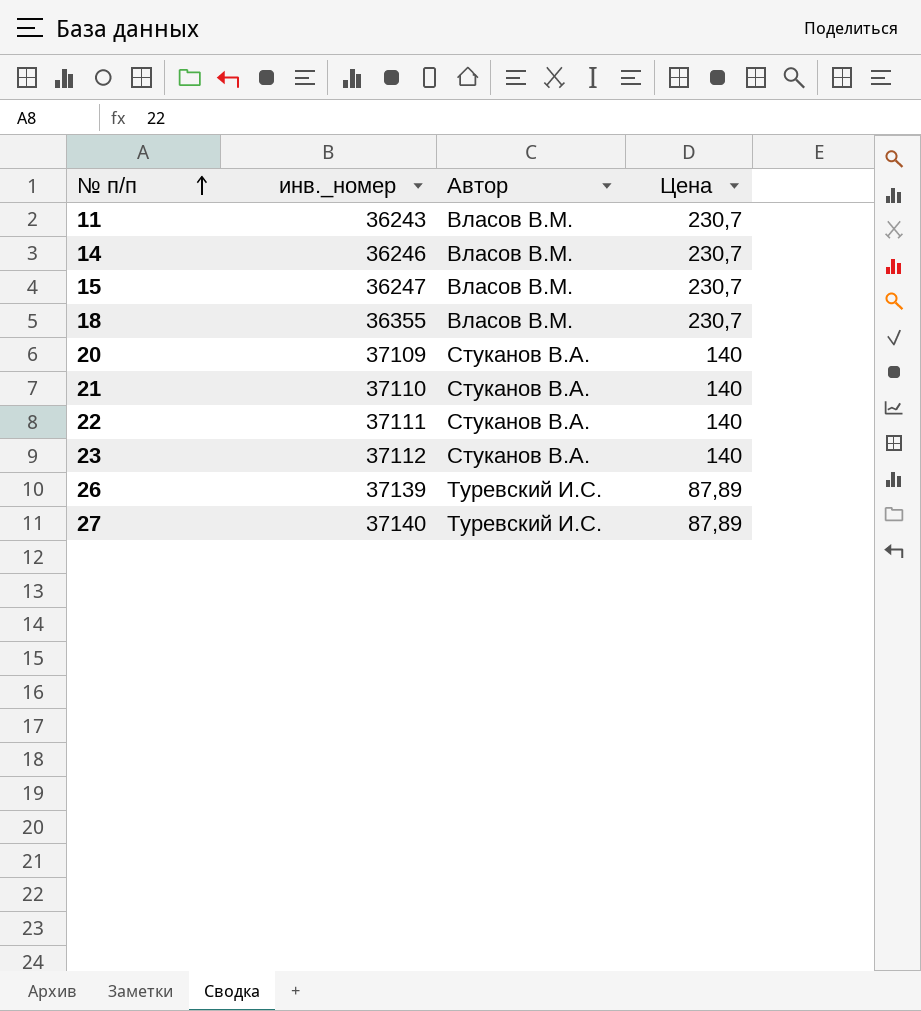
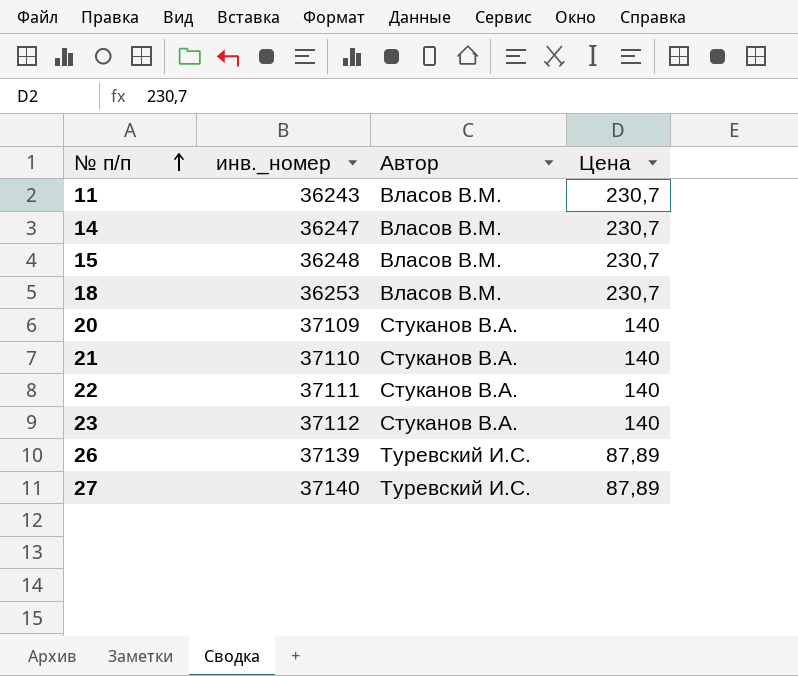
14 | инв._номер: 36246 -> 36247
15 | инв._номер: 36247 -> 36248
18 | инв._номер: 36355 -> 36253

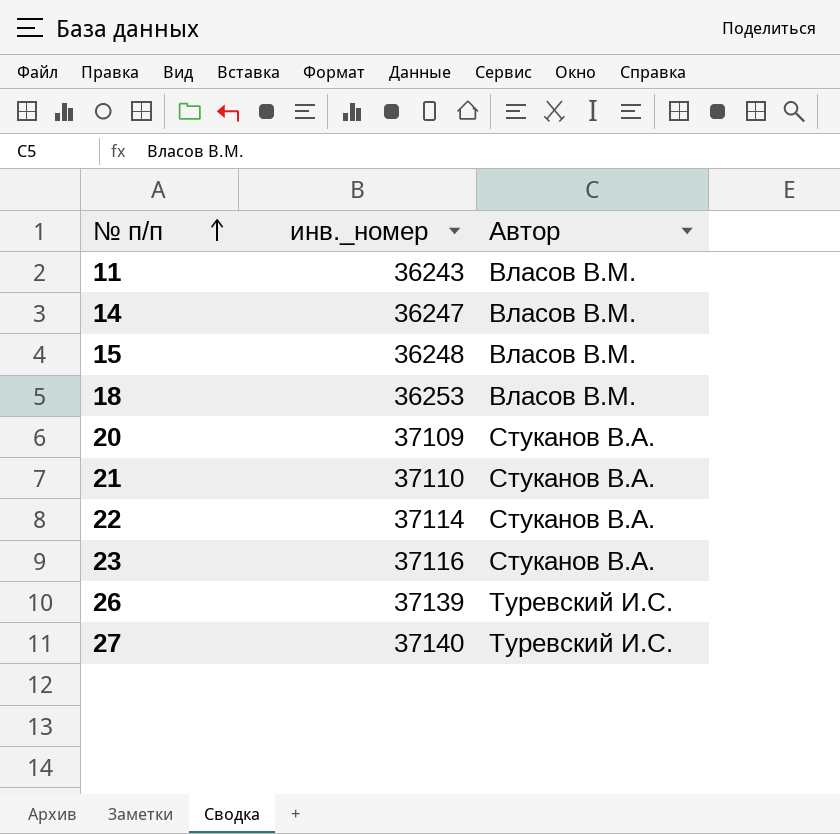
column Цена | position: 4 -> none
22 | инв._номер: 37111 -> 37114
23 | инв._номер: 37112 -> 37116

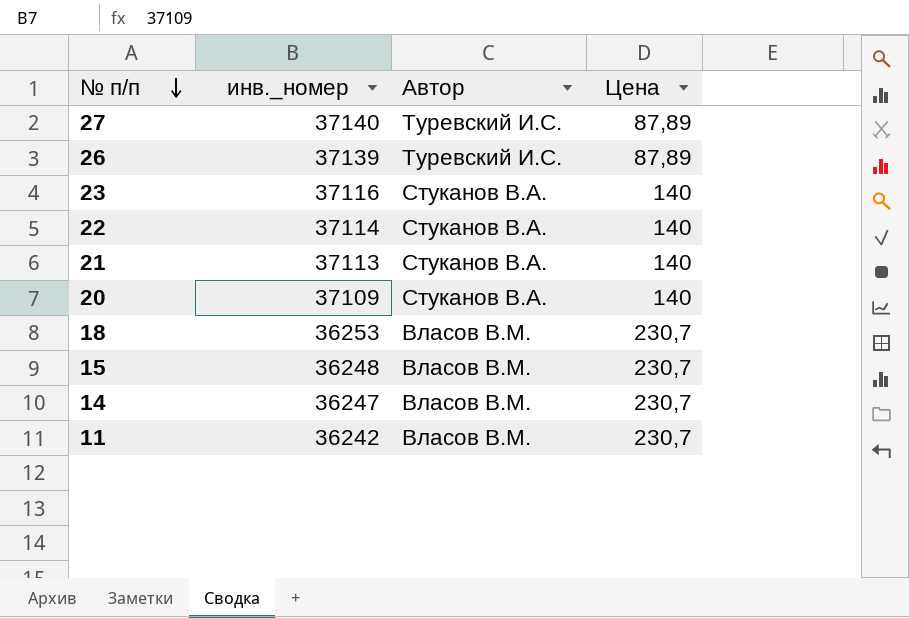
row order: № п/п ascending -> № п/п descending
column Цена | position: none -> 4
21 | инв._номер: 37110 -> 37113
11 | инв._номер: 36243 -> 36242

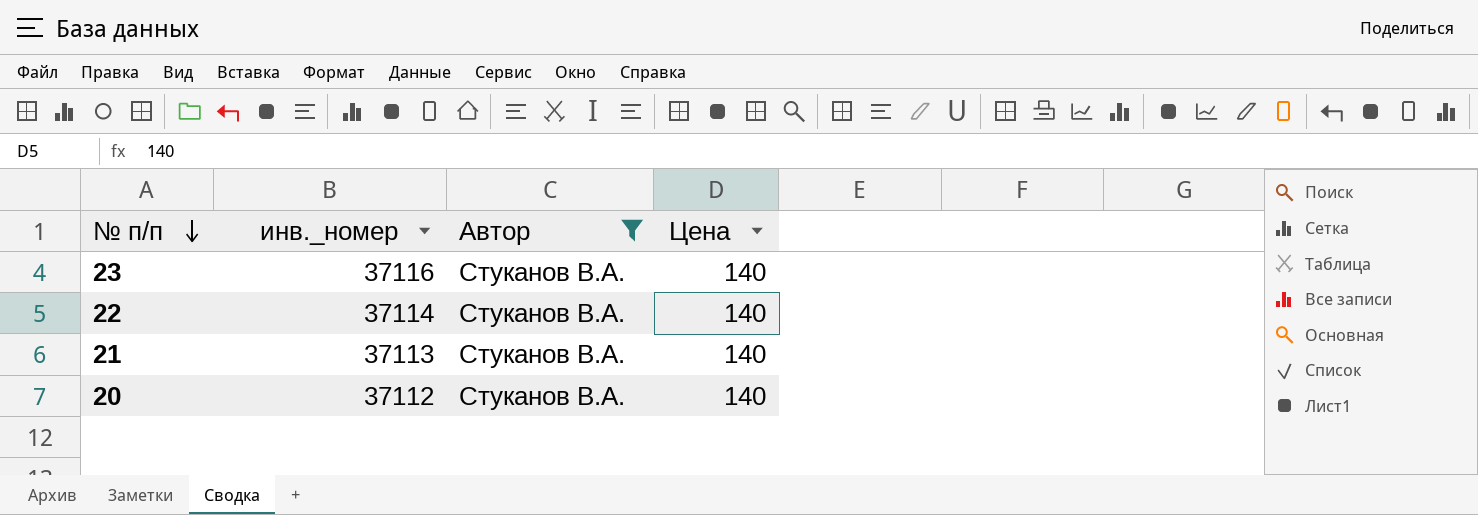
filter: none -> Автор = Стуканов В.А.
20 | инв._номер: 37109 -> 37112

